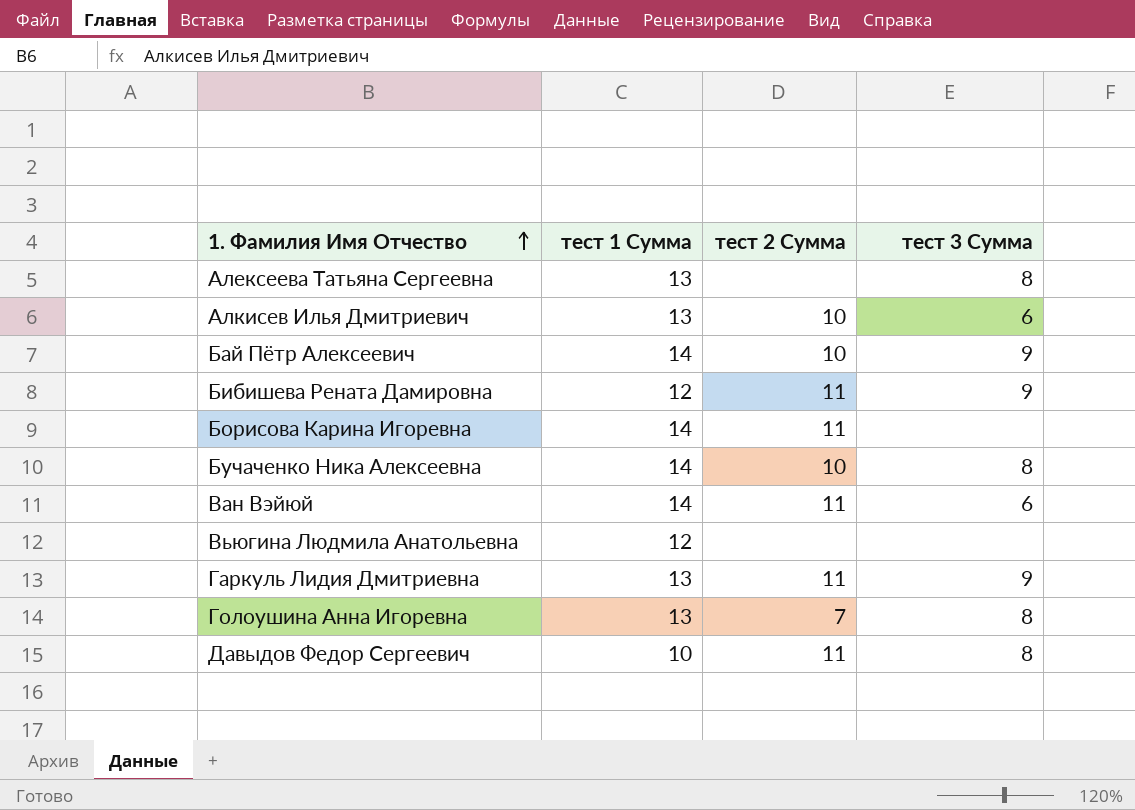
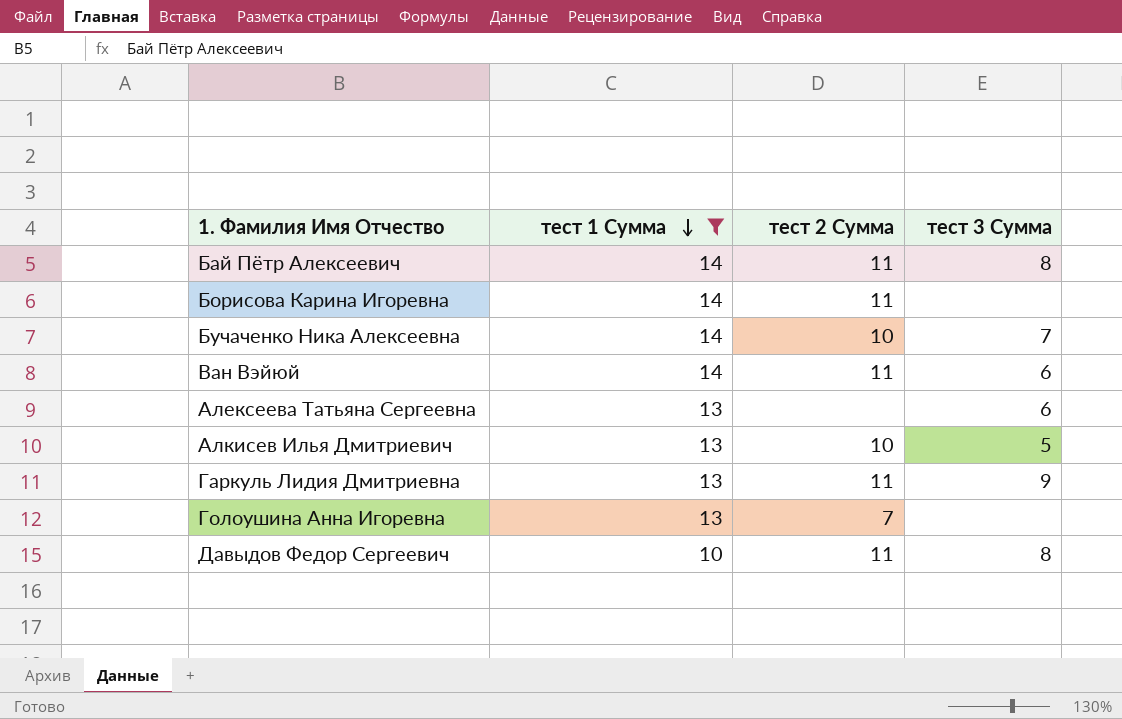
filter: none -> тест 1 Сумма != 12
row order: 1. Фамилия Имя Отчество ascending -> тест 1 Сумма descending
Бай Пётр Алексеевич | тест 2 Сумма: 10 -> 11
Бай Пётр Алексеевич | тест 3 Сумма: 9 -> 8
Бучаченко Ника Алексеевна | тест 3 Сумма: 8 -> 7
Алексеева Татьяна Сергеевна | тест 3 Сумма: 8 -> 6
Алкисев Илья Дмитриевич | тест 3 Сумма: 6 -> 5
Голоушина Анна Игоревна | тест 3 Сумма: 8 -> none

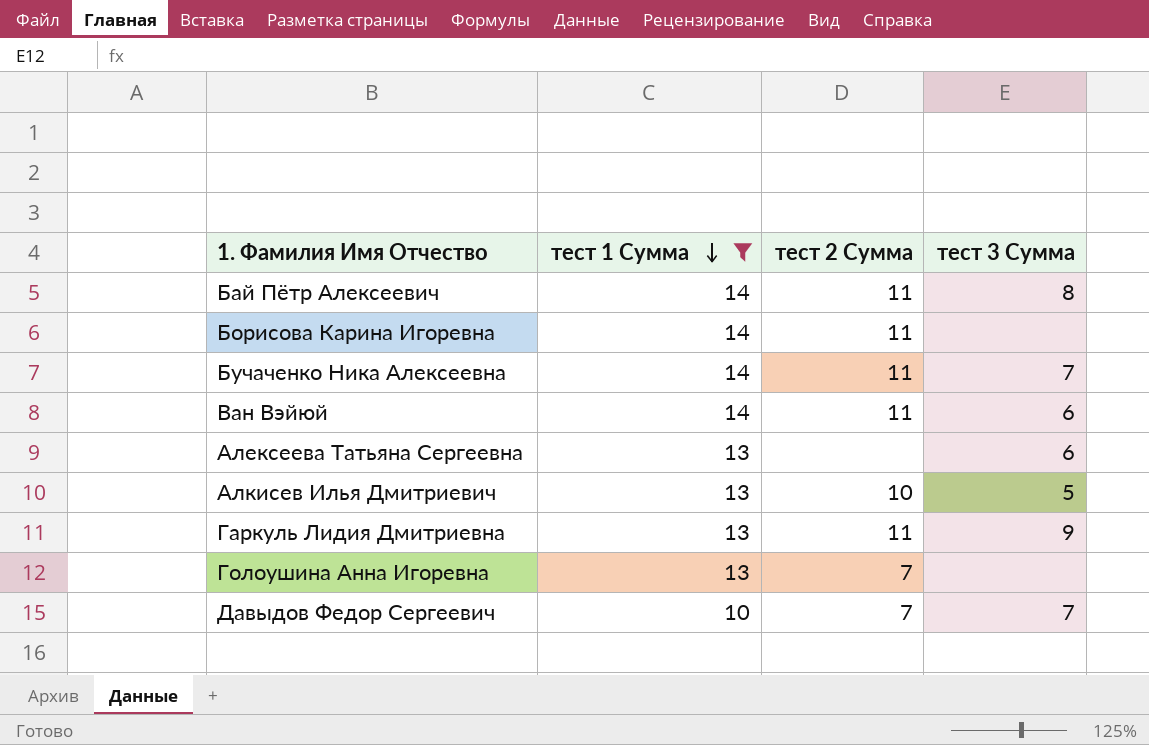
Бучаченко Ника Алексеевна | тест 2 Сумма: 10 -> 11
Давыдов Федор Сергеевич | тест 2 Сумма: 11 -> 7
Давыдов Федор Сергеевич | тест 3 Сумма: 8 -> 7

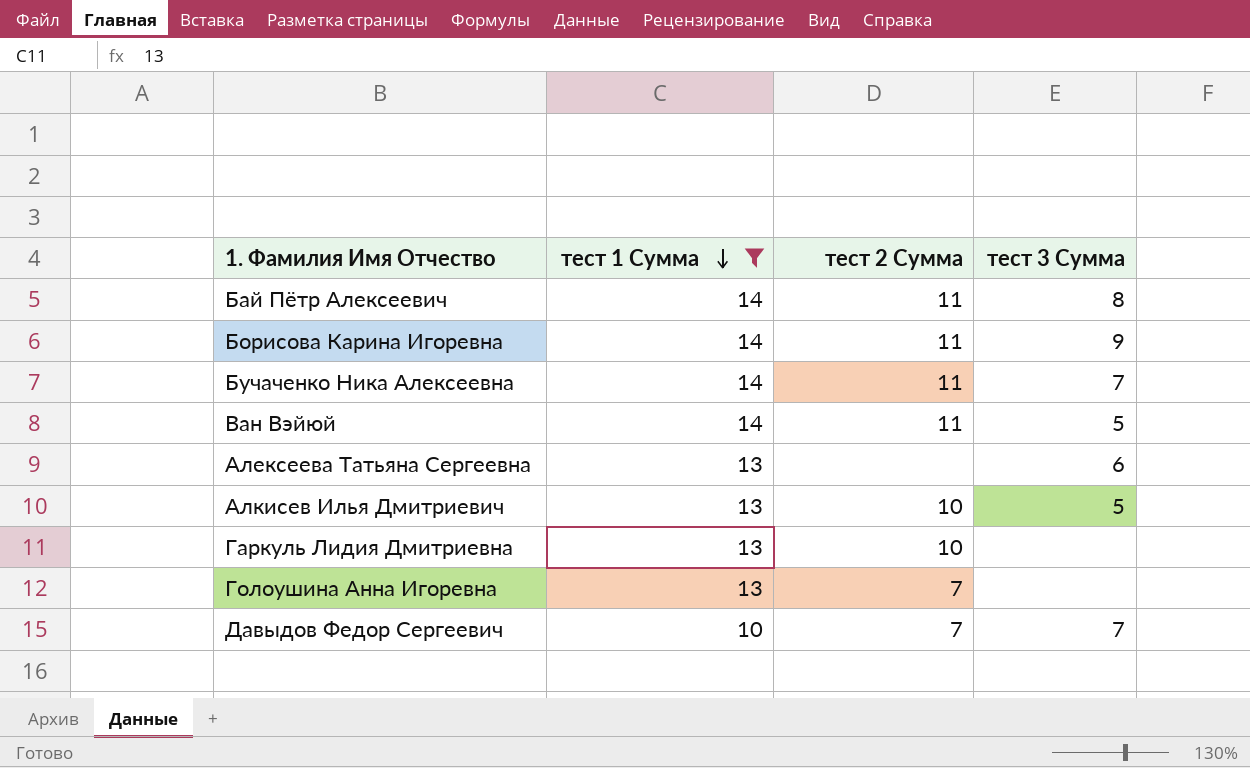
Борисова Карина Игоревна | тест 3 Сумма: none -> 9
Ван Вэйюй | тест 3 Сумма: 6 -> 5
Гаркуль Лидия Дмитриевна | тест 2 Сумма: 11 -> 10
Гаркуль Лидия Дмитриевна | тест 3 Сумма: 9 -> none

